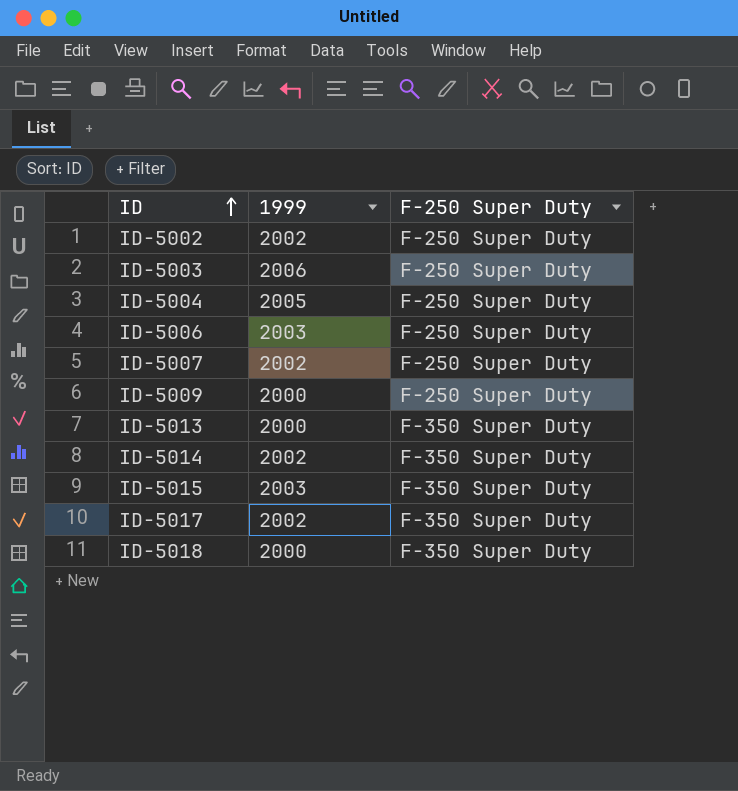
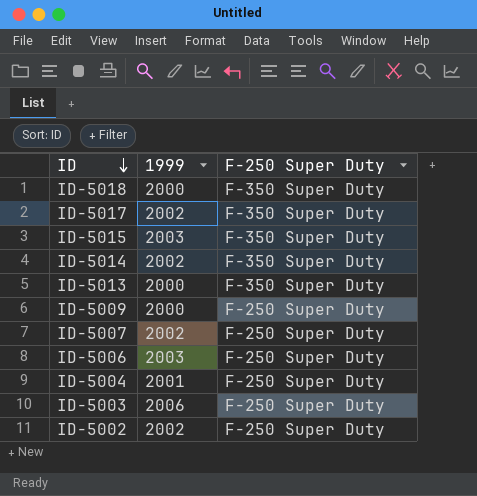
row order: ID ascending -> ID descending
ID-5004 | 1999: 2005 -> 2001

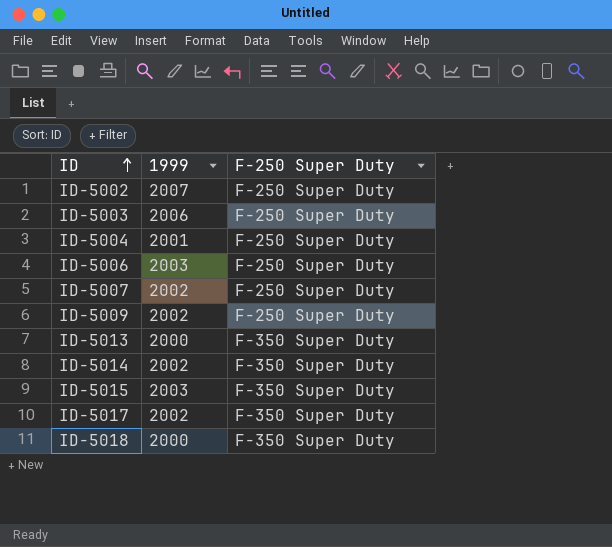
row order: ID descending -> ID ascending
ID-5002 | 1999: 2002 -> 2007
ID-5009 | 1999: 2000 -> 2002

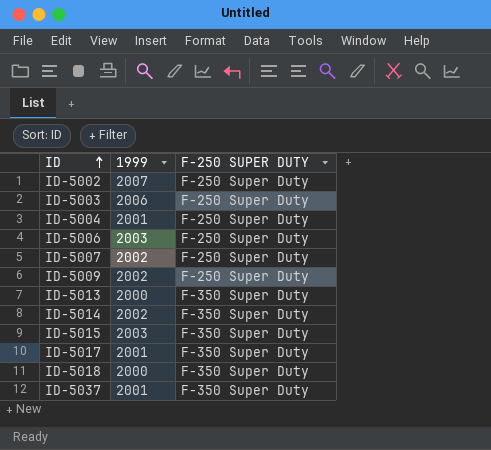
column name: F-250 Super Duty -> F-250 SUPER DUTY
ID-5017 | 1999: 2002 -> 2001
row ID-5037: none -> 2001 | F-350 Super Duty

